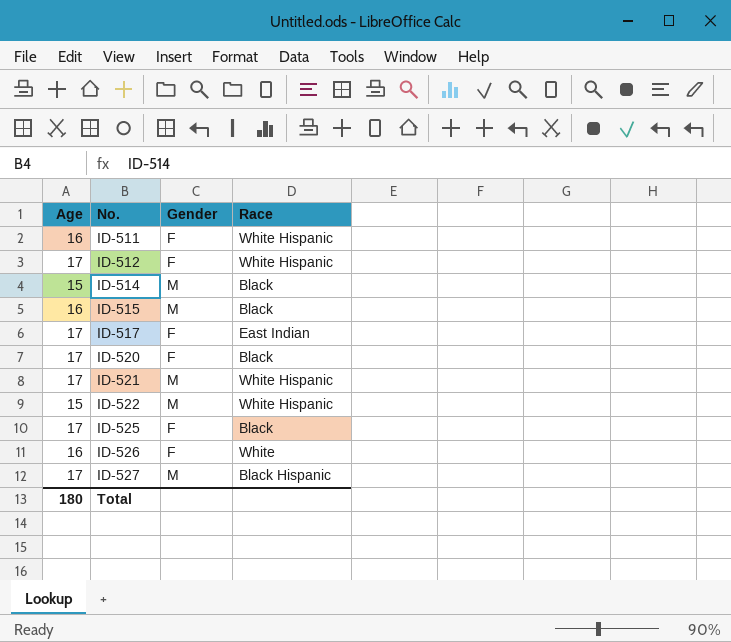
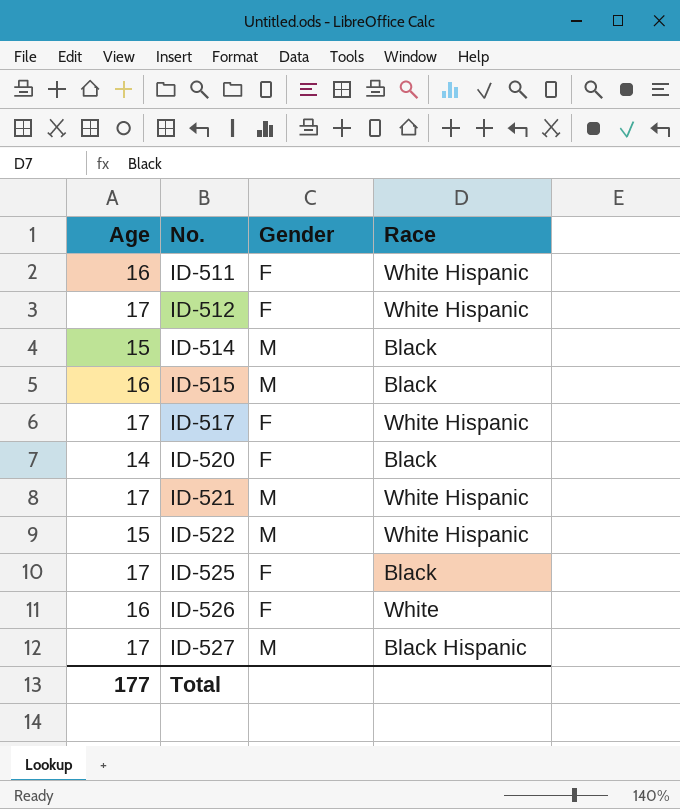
ID-517 | Race: East Indian -> White Hispanic
ID-520 | Age: 17 -> 14
Total | Age: 180 -> 177

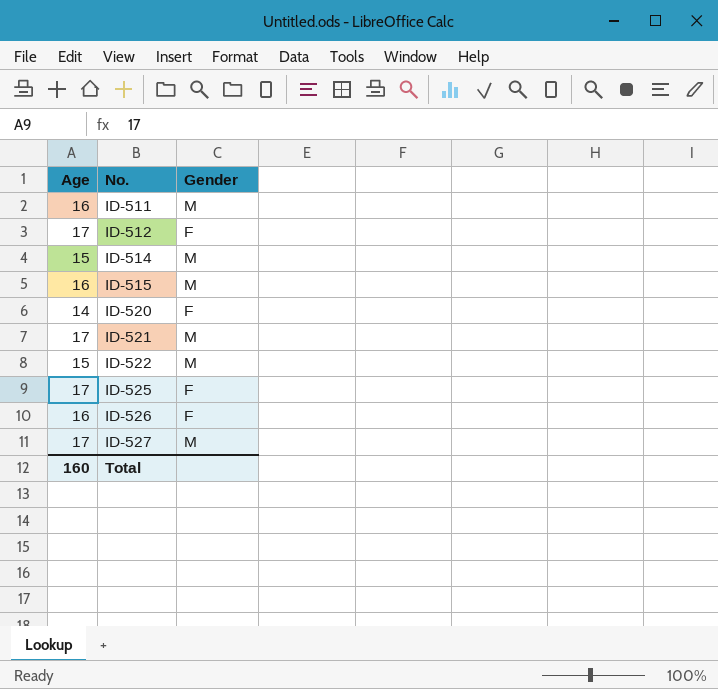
column Race | position: 4 -> none
row ID-517: 17 | F | White Hispanic -> none
ID-511 | Gender: F -> M
Total | Age: 177 -> 160

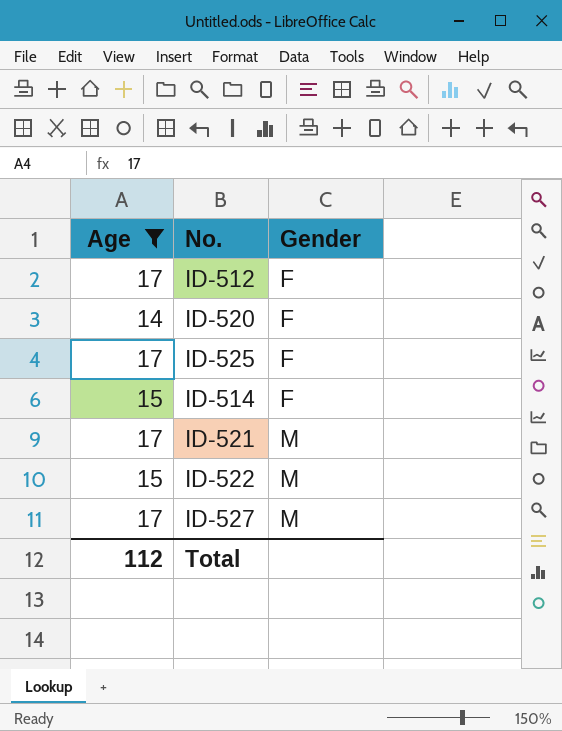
filter: none -> Age != 16
row order: No. ascending -> Gender ascending
ID-514 | Gender: M -> F
Total | Age: 160 -> 112

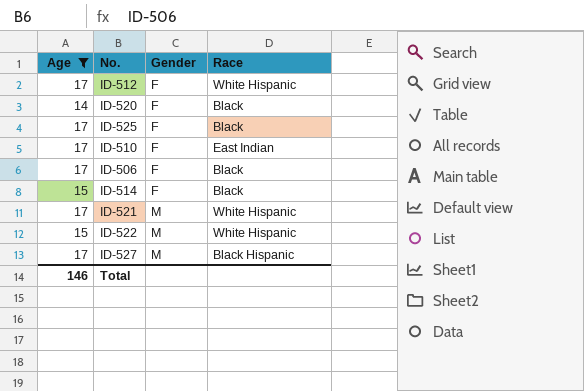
column Race | position: none -> 4
row ID-510: none -> 17 | F | East Indian
row ID-506: none -> 17 | F | Black
Total | Age: 112 -> 146

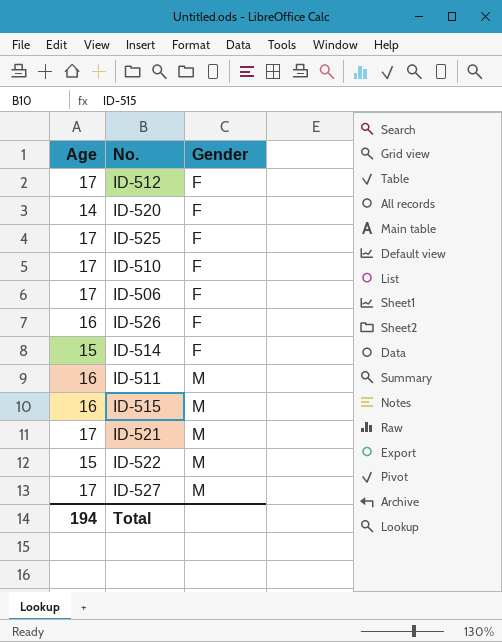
filter: Age != 16 -> none
column Race | position: 4 -> none
Total | Age: 146 -> 194

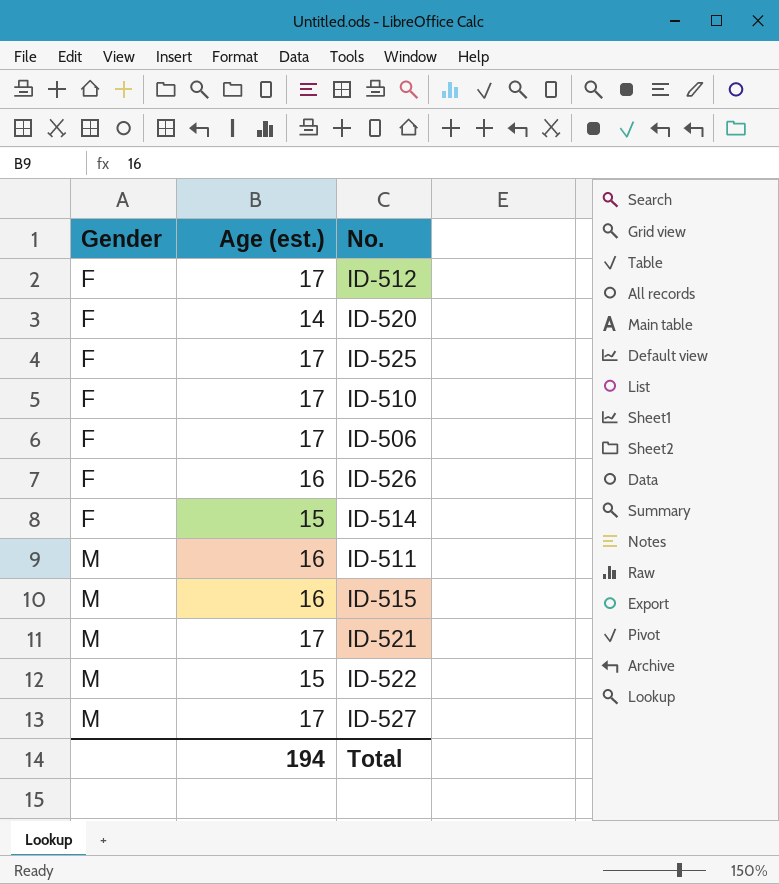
column Gender | position: 3 -> 1
column name: Age -> Age (est.)

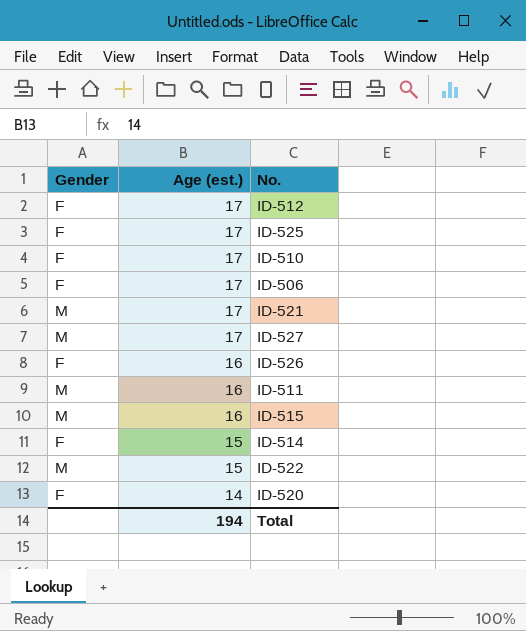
row order: Gender ascending -> Age (est.) descending

